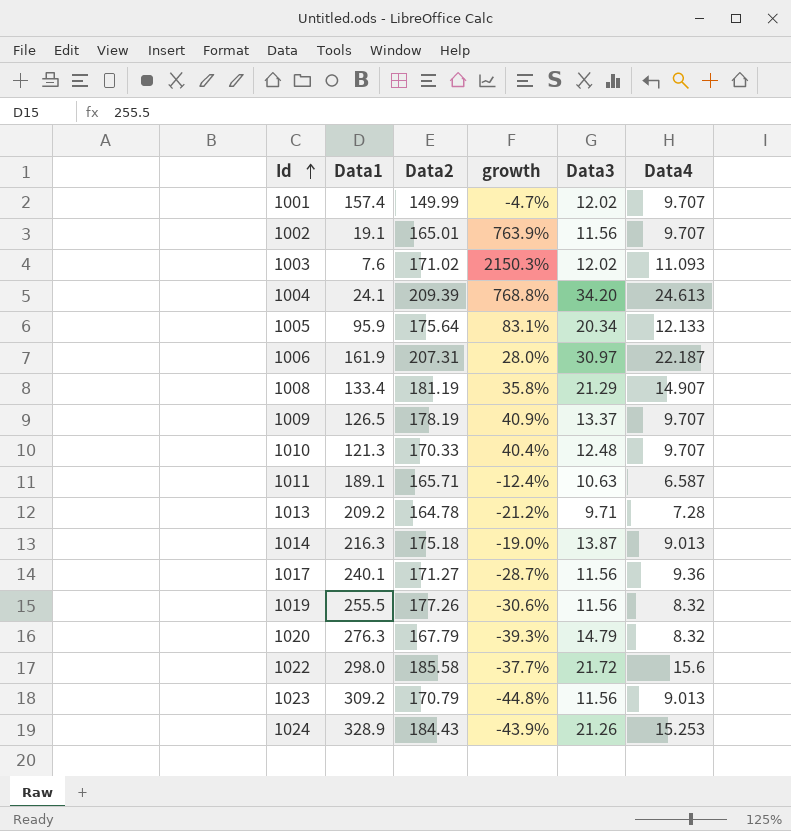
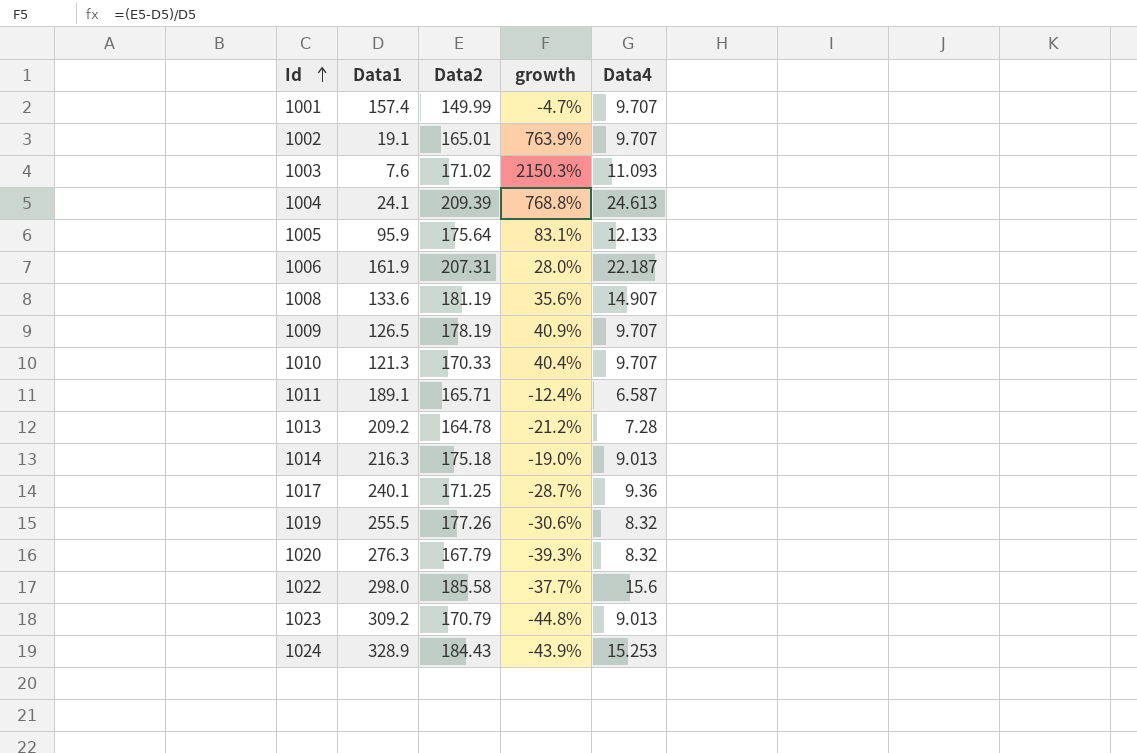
column Data3 | position: 5 -> none
1008 | Data1: 133.4 -> 133.6
1008 | growth: 35.8% -> 35.6%
1017 | Data2: 171.27 -> 171.25

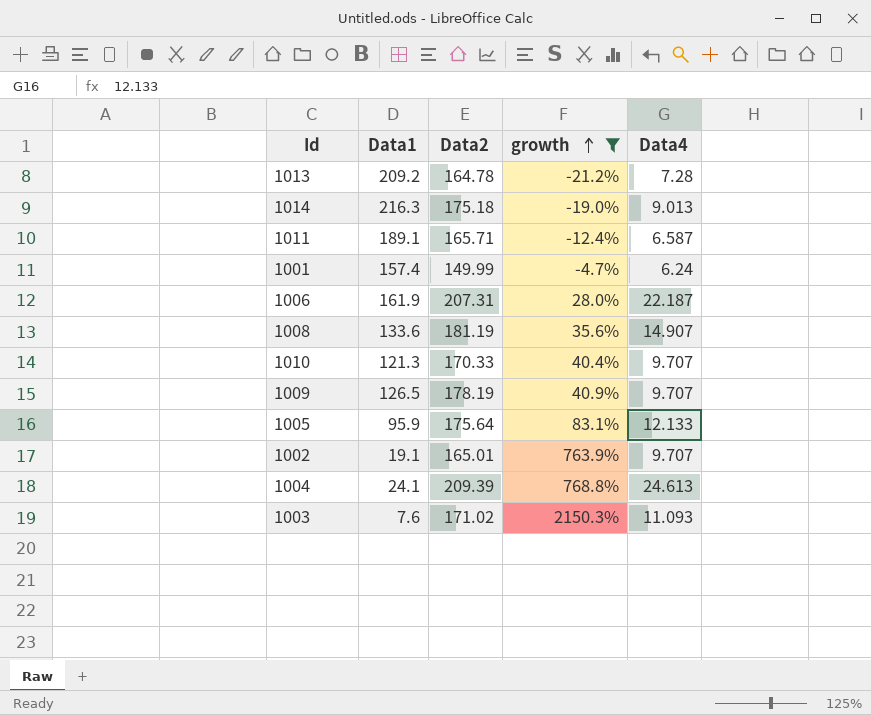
filter: none -> growth >= -21.2%
row order: Id ascending -> growth ascending
1001 | Data4: 9.707 -> 6.24

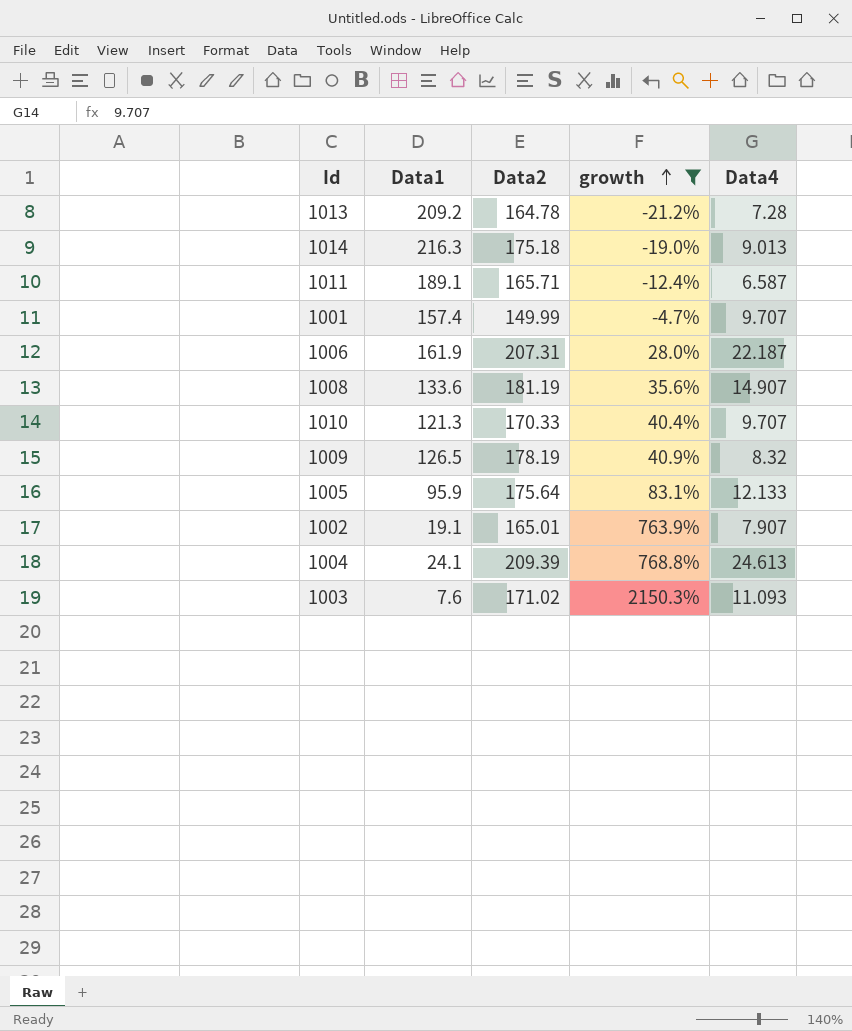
1001 | Data4: 6.24 -> 9.707
1009 | Data4: 9.707 -> 8.32
1002 | Data4: 9.707 -> 7.907

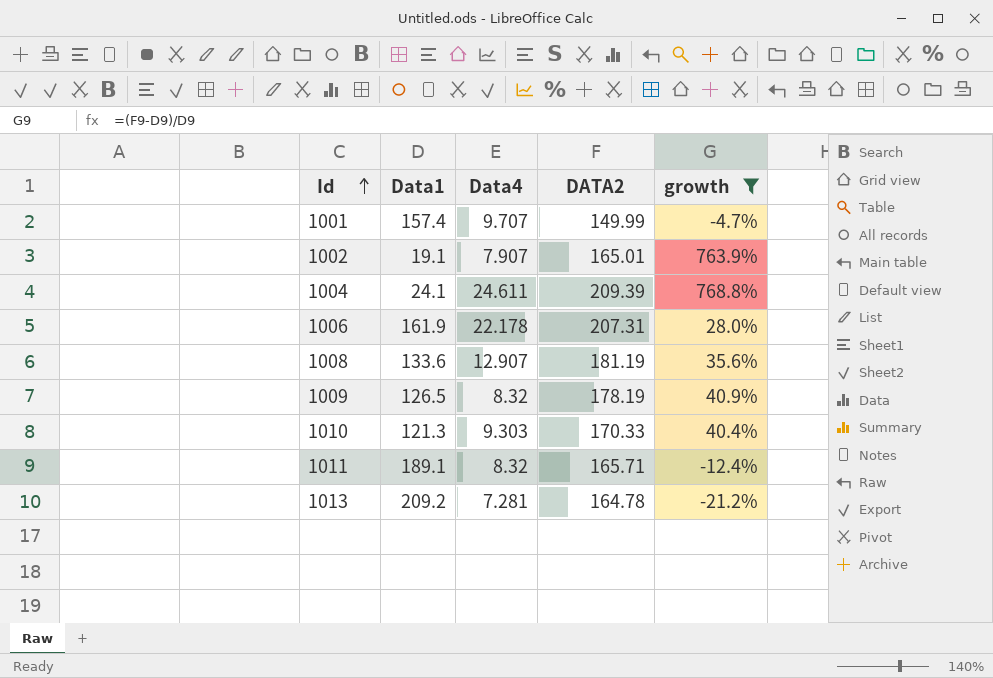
row order: growth ascending -> Id ascending
column Data4 | position: 5 -> 3
column name: Data2 -> DATA2
row 1014: 216.3 | 175.18 | -19.0% | 9.013 -> none
row 1005: 95.9 | 175.64 | 83.1% | 12.133 -> none
row 1003: 7.6 | 171.02 | 2150.3% | 11.093 -> none
1004 | Data4: 24.613 -> 24.611
1006 | Data4: 22.187 -> 22.178
1008 | Data4: 14.907 -> 12.907
1010 | Data4: 9.707 -> 9.303
1011 | Data4: 6.587 -> 8.32
1013 | Data4: 7.28 -> 7.281

